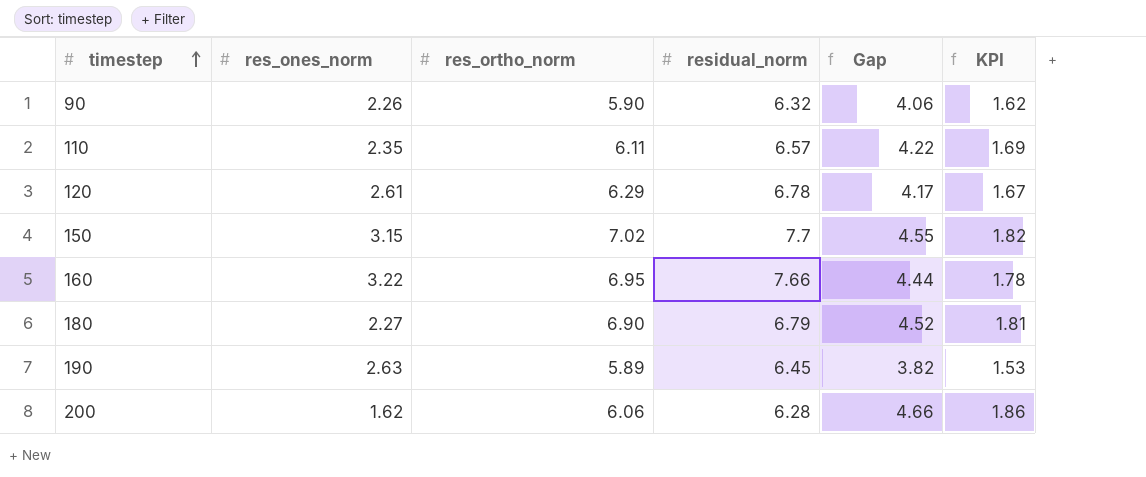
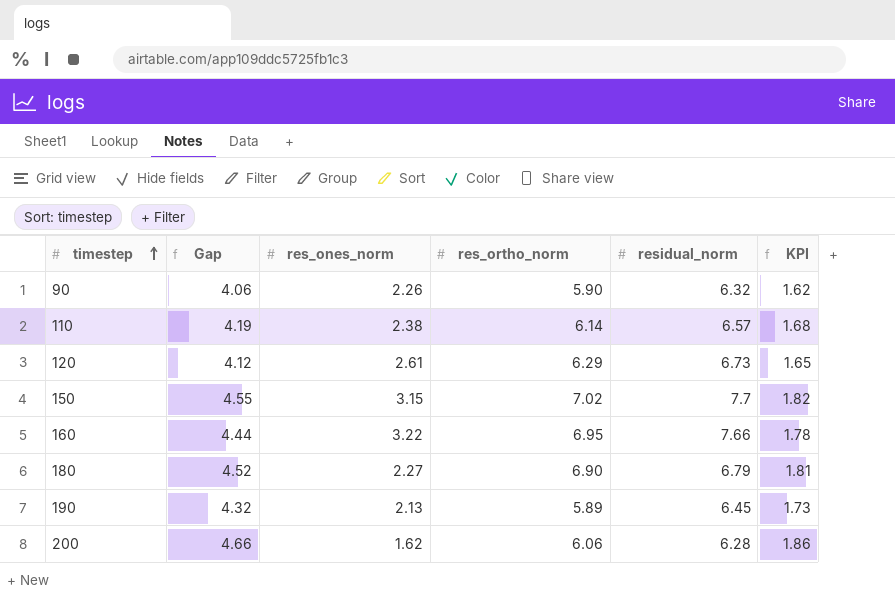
column Gap | position: 5 -> 2
110 | Gap: 4.22 -> 4.19
110 | res_ones_norm: 2.35 -> 2.38
110 | res_ortho_norm: 6.11 -> 6.14
110 | KPI: 1.69 -> 1.68
120 | Gap: 4.17 -> 4.12
120 | residual_norm: 6.78 -> 6.73
120 | KPI: 1.67 -> 1.65
190 | Gap: 3.82 -> 4.32
190 | res_ones_norm: 2.63 -> 2.13
190 | KPI: 1.53 -> 1.73

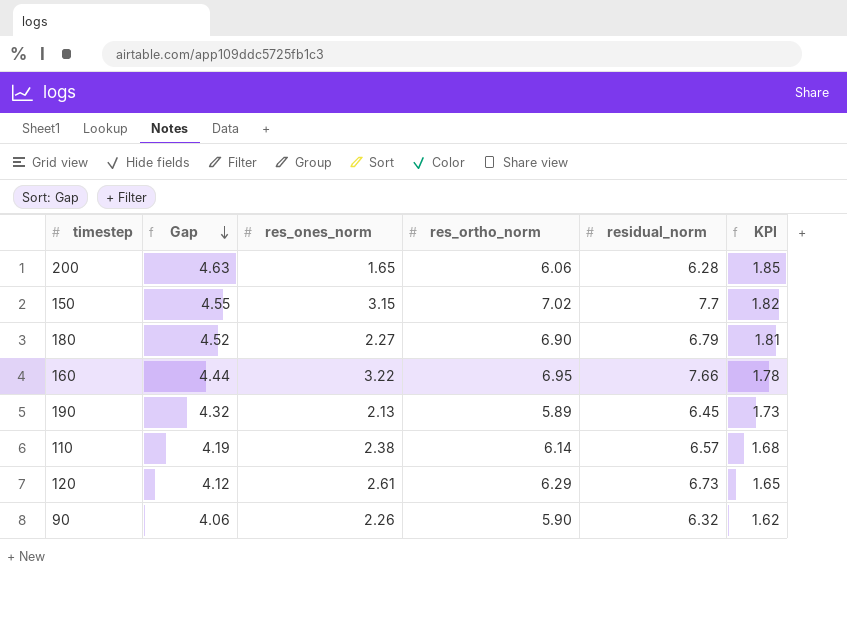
row order: timestep ascending -> Gap descending
200 | Gap: 4.66 -> 4.63
200 | res_ones_norm: 1.62 -> 1.65
200 | KPI: 1.86 -> 1.85

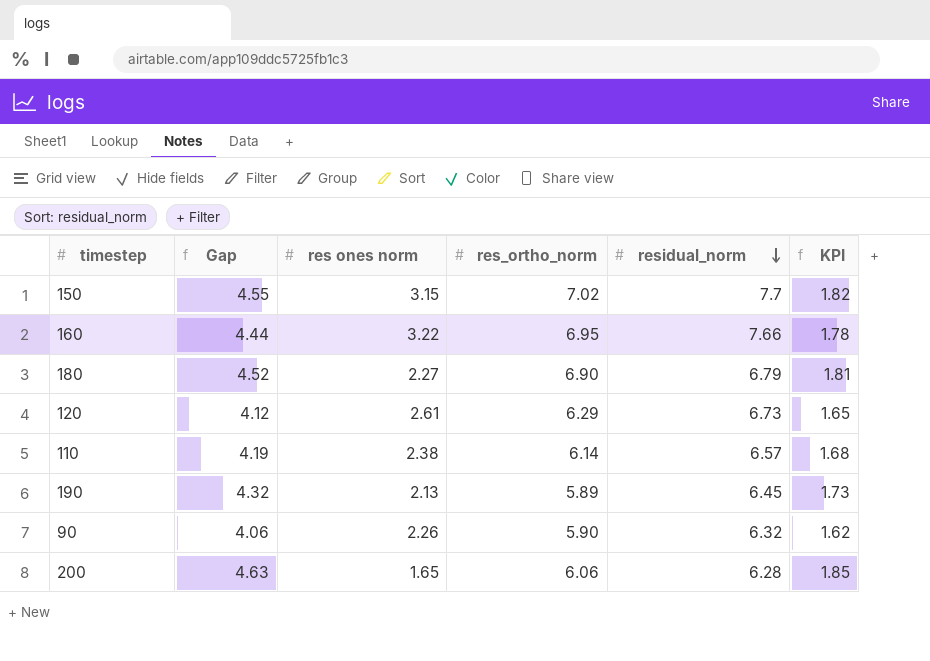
row order: Gap descending -> residual_norm descending
column name: res_ones_norm -> res ones norm

